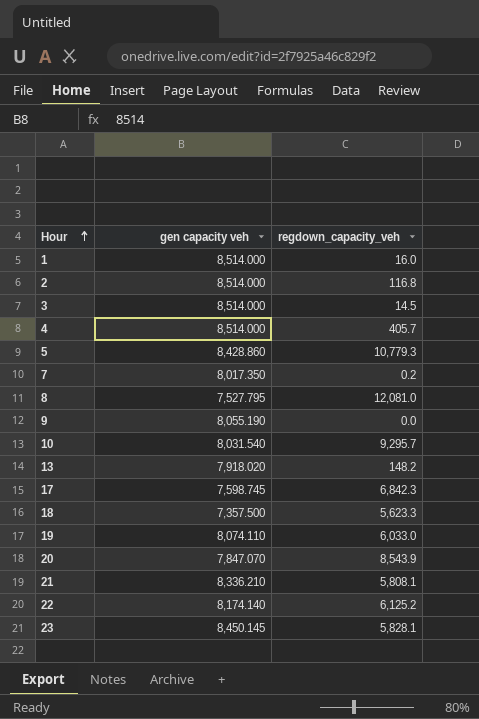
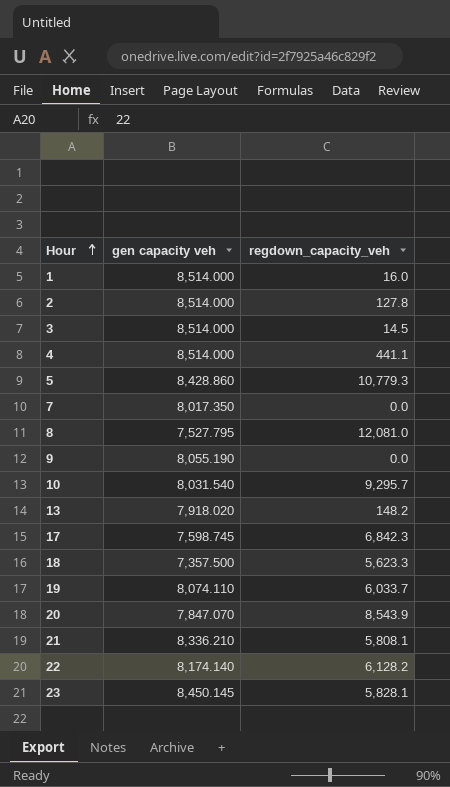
2 | regdown_capacity_veh: 116.8 -> 127.8
4 | regdown_capacity_veh: 405.7 -> 441.1
7 | regdown_capacity_veh: 0.2 -> 0.0
19 | regdown_capacity_veh: 6,033.0 -> 6,033.7
22 | regdown_capacity_veh: 6,125.2 -> 6,128.2

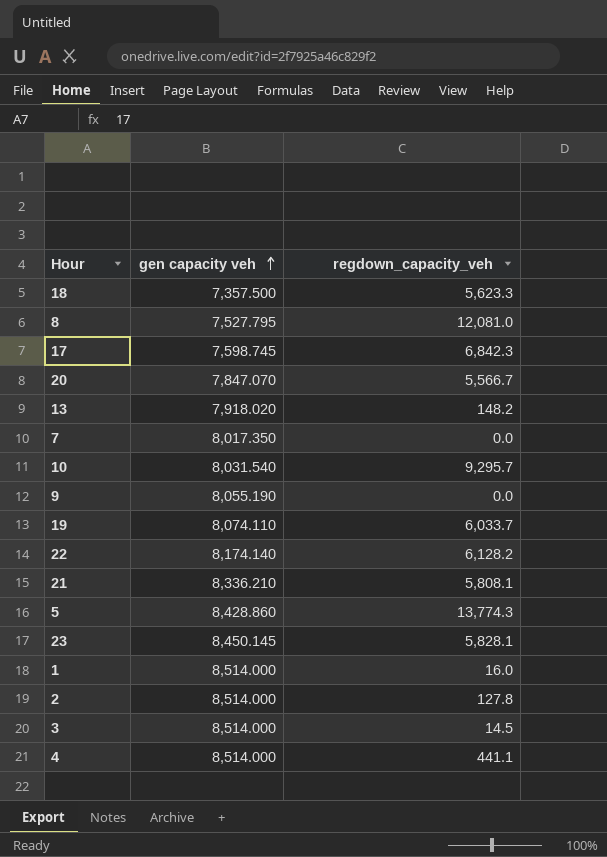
row order: Hour ascending -> gen capacity veh ascending
20 | regdown_capacity_veh: 8,543.9 -> 5,566.7
5 | regdown_capacity_veh: 10,779.3 -> 13,774.3

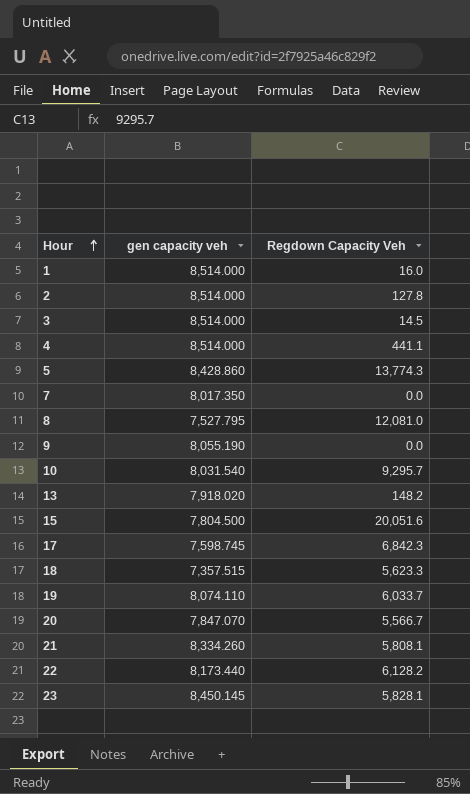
row order: gen capacity veh ascending -> Hour ascending
column name: regdown_capacity_veh -> Regdown Capacity Veh
row 15: none -> 7,804.500 | 20,051.6
18 | gen capacity veh: 7,357.500 -> 7,357.515
21 | gen capacity veh: 8,336.210 -> 8,334.260
22 | gen capacity veh: 8,174.140 -> 8,173.440

